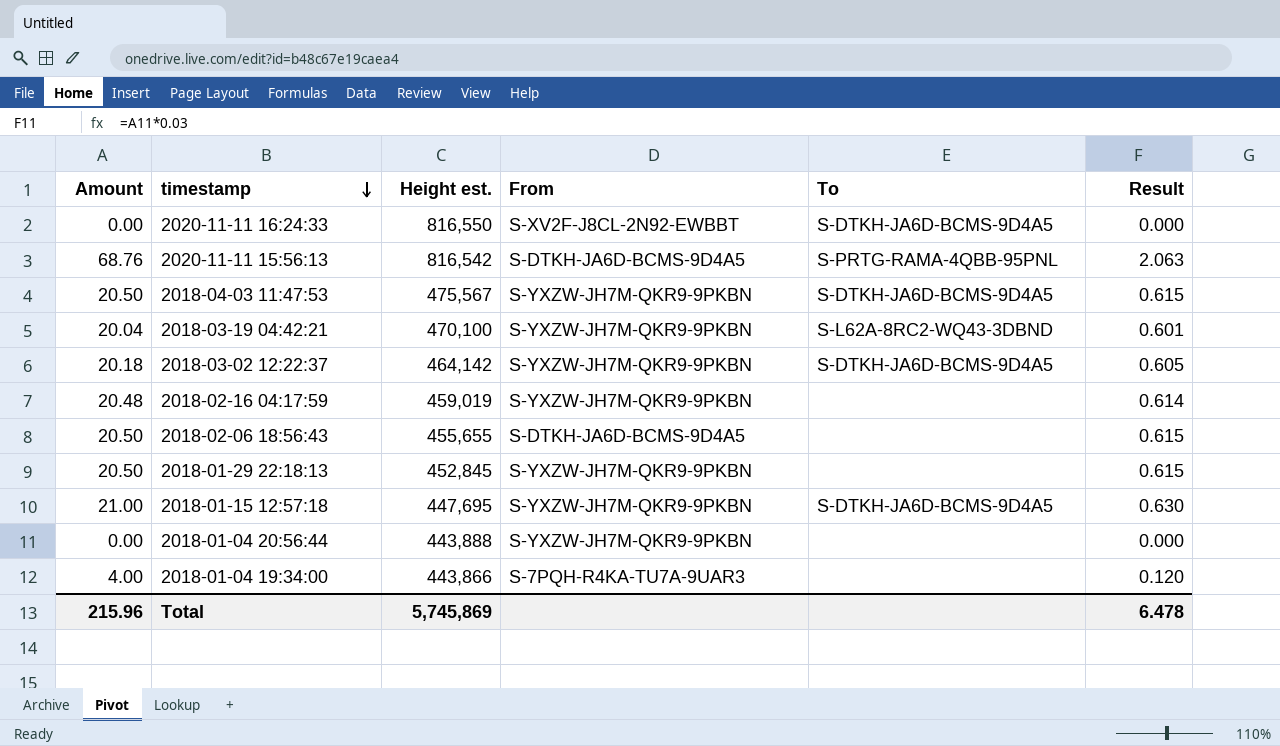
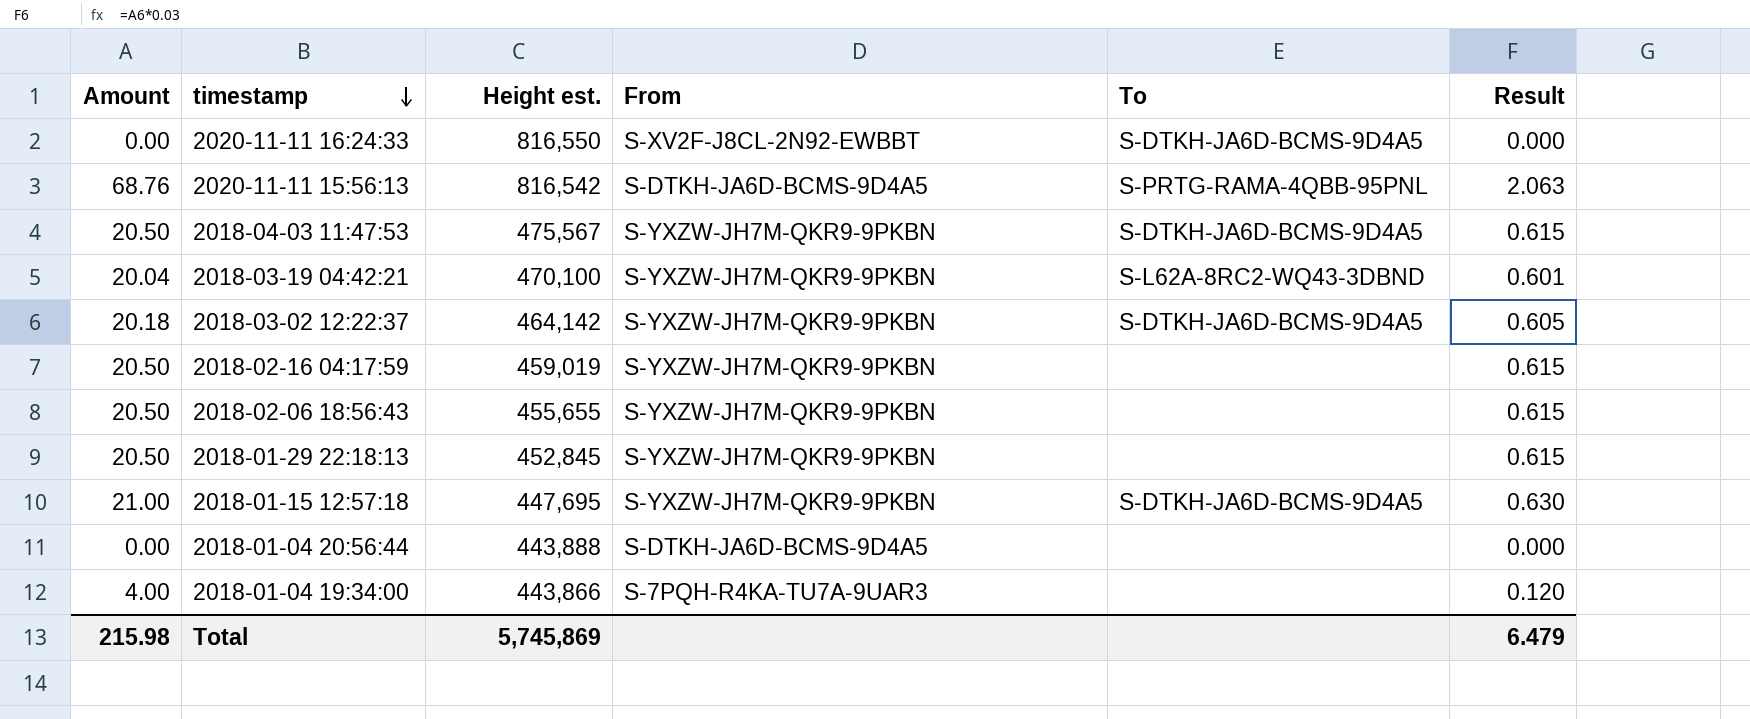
2018-02-16 04:17:59 | Amount: 20.48 -> 20.50
2018-02-16 04:17:59 | Result: 0.614 -> 0.615
2018-02-06 18:56:43 | From: S-DTKH-JA6D-BCMS-9D4A5 -> S-YXZW-JH7M-QKR9-9PKBN
2018-01-04 20:56:44 | From: S-YXZW-JH7M-QKR9-9PKBN -> S-DTKH-JA6D-BCMS-9D4A5
Total | Amount: 215.96 -> 215.98
Total | Result: 6.478 -> 6.479

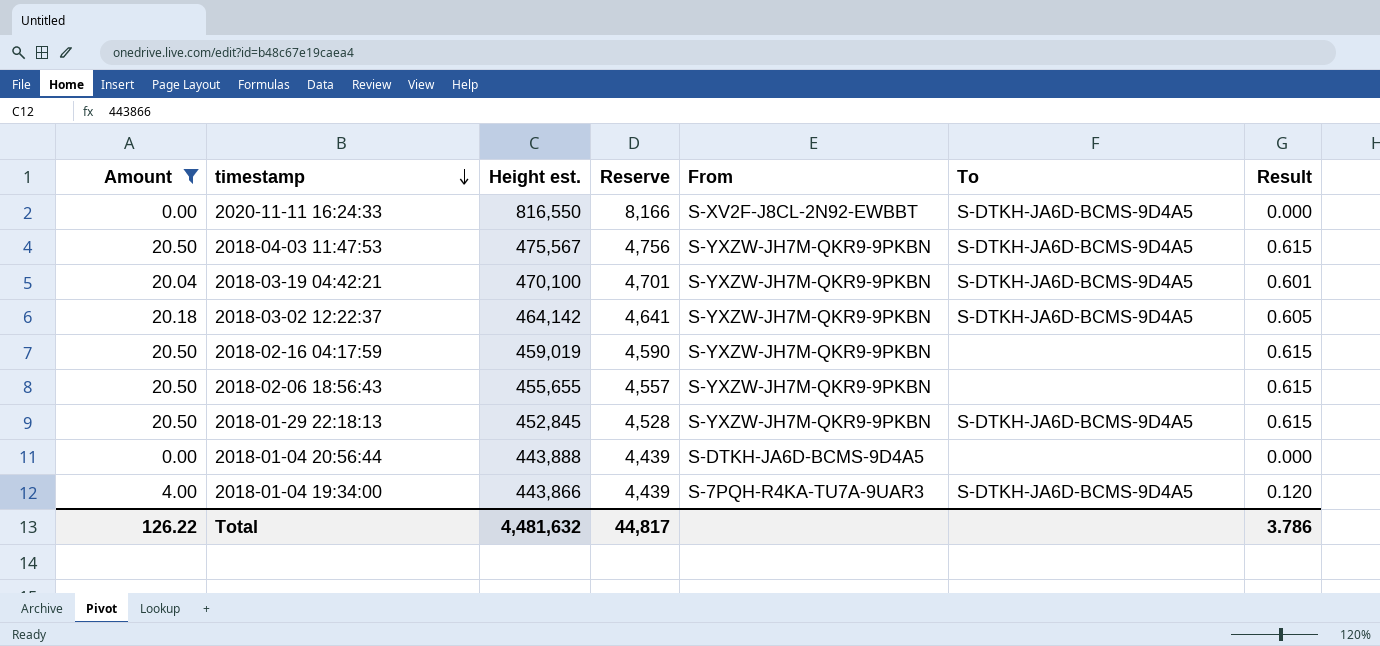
filter: none -> Amount <= 20.50
column Reserve | formula: none -> [Height est.] * 0.01
2018-03-19 04:42:21 | To: S-L62A-8RC2-WQ43-3DBND -> S-DTKH-JA6D-BCMS-9D4A5
2018-01-29 22:18:13 | To: none -> S-DTKH-JA6D-BCMS-9D4A5
2018-01-04 19:34:00 | To: none -> S-DTKH-JA6D-BCMS-9D4A5
Total | Amount: 215.98 -> 126.22
Total | Height est.: 5,745,869 -> 4,481,632
Total | Result: 6.479 -> 3.786

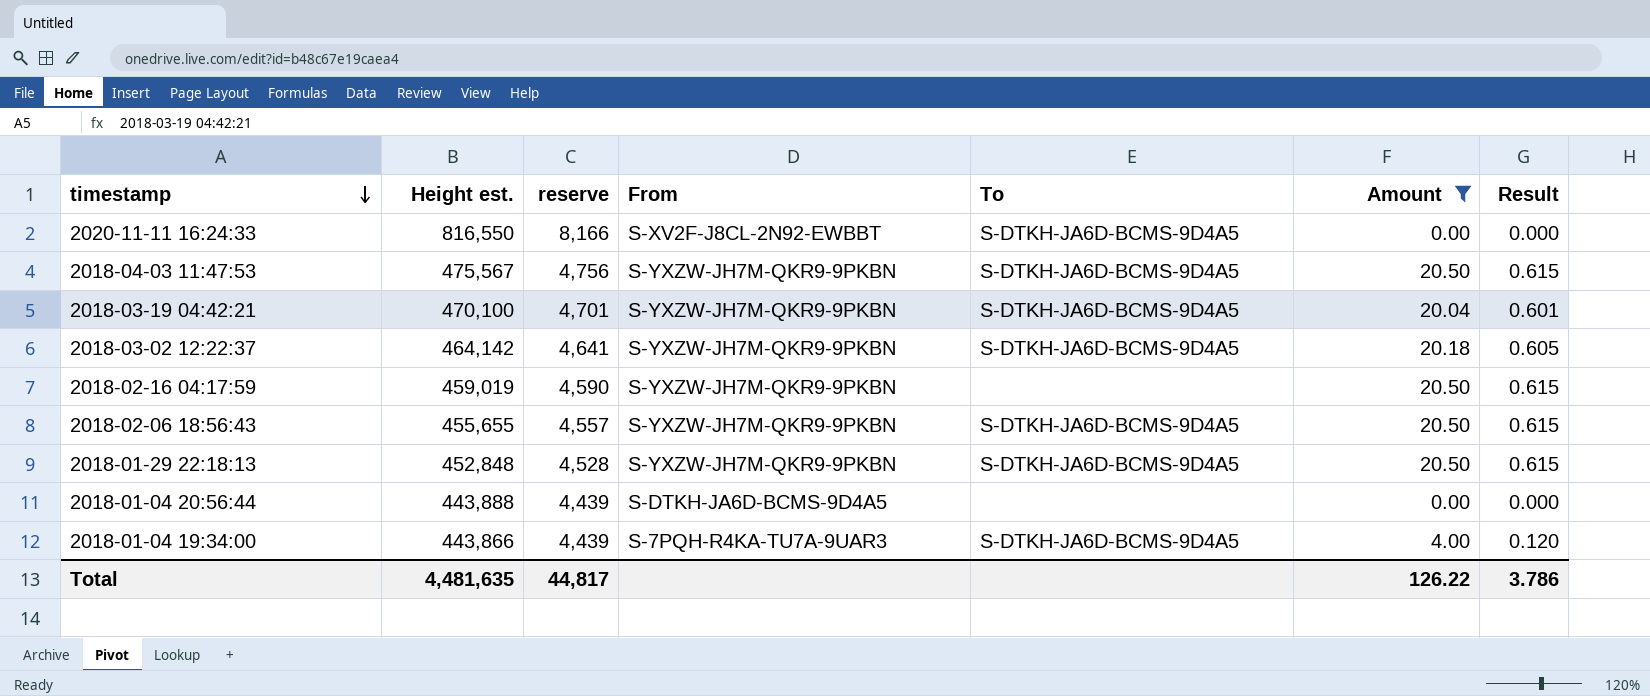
column name: Reserve -> reserve
column Amount | position: 1 -> 6
2018-02-06 18:56:43 | To: none -> S-DTKH-JA6D-BCMS-9D4A5
2018-01-29 22:18:13 | Height est.: 452,845 -> 452,848
Total | Height est.: 4,481,632 -> 4,481,635

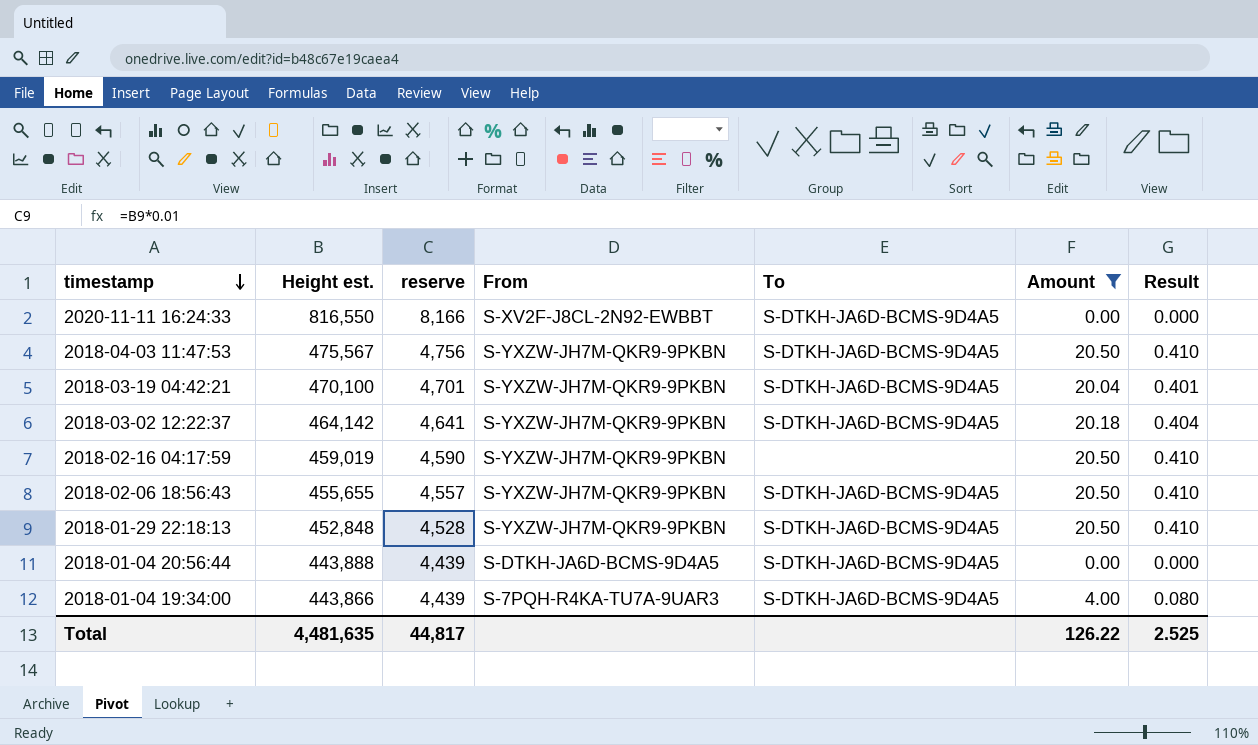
column Result | formula: [Amount] * 0.03 -> [Amount] * 0.02
2018-01-04 20:56:44 | To: none -> S-DTKH-JA6D-BCMS-9D4A5
Total | Result: 3.786 -> 2.525

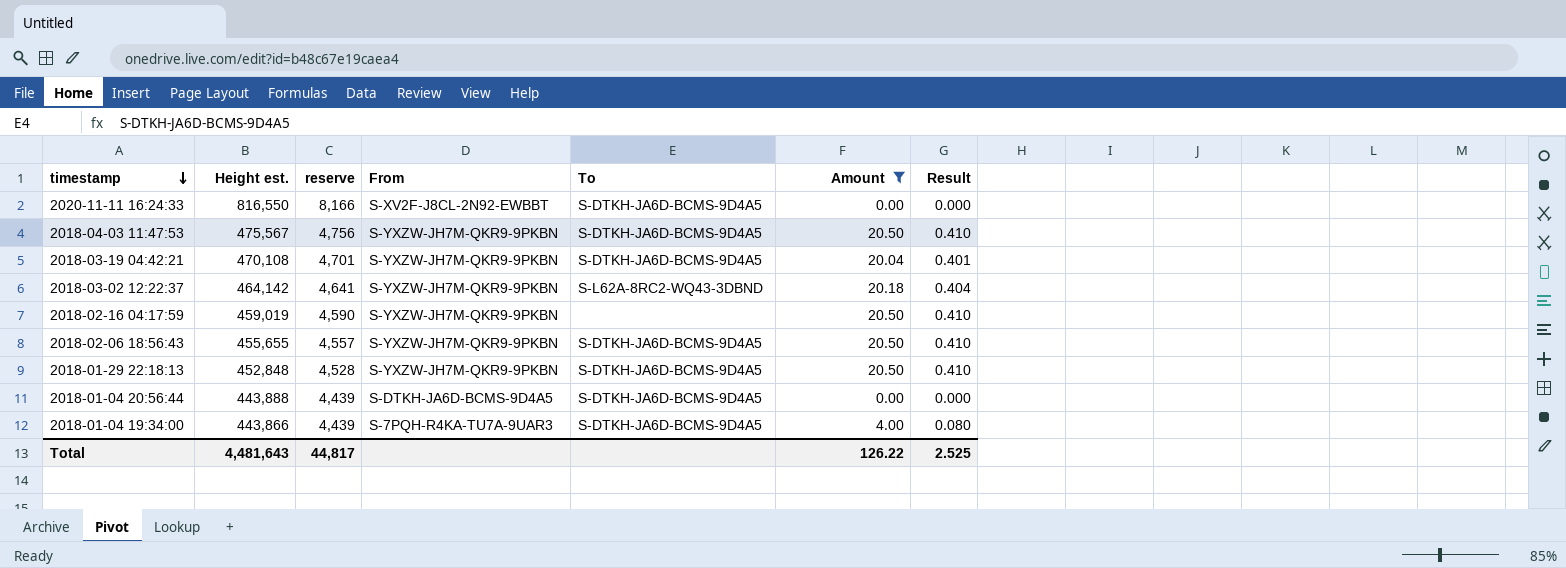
2018-03-19 04:42:21 | Height est.: 470,100 -> 470,108
2018-03-02 12:22:37 | To: S-DTKH-JA6D-BCMS-9D4A5 -> S-L62A-8RC2-WQ43-3DBND
Total | Height est.: 4,481,635 -> 4,481,643

